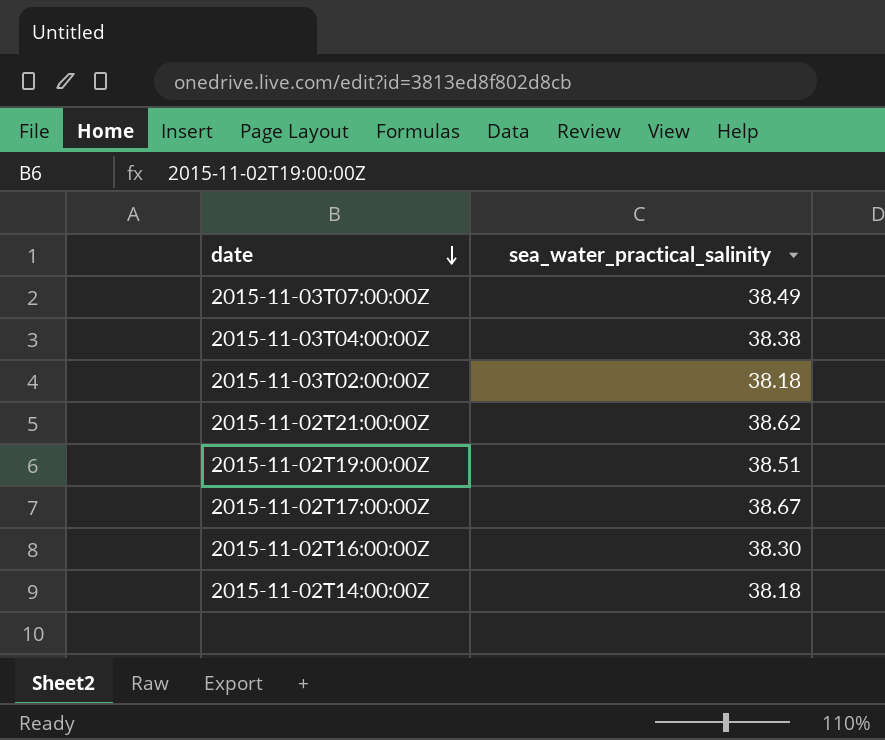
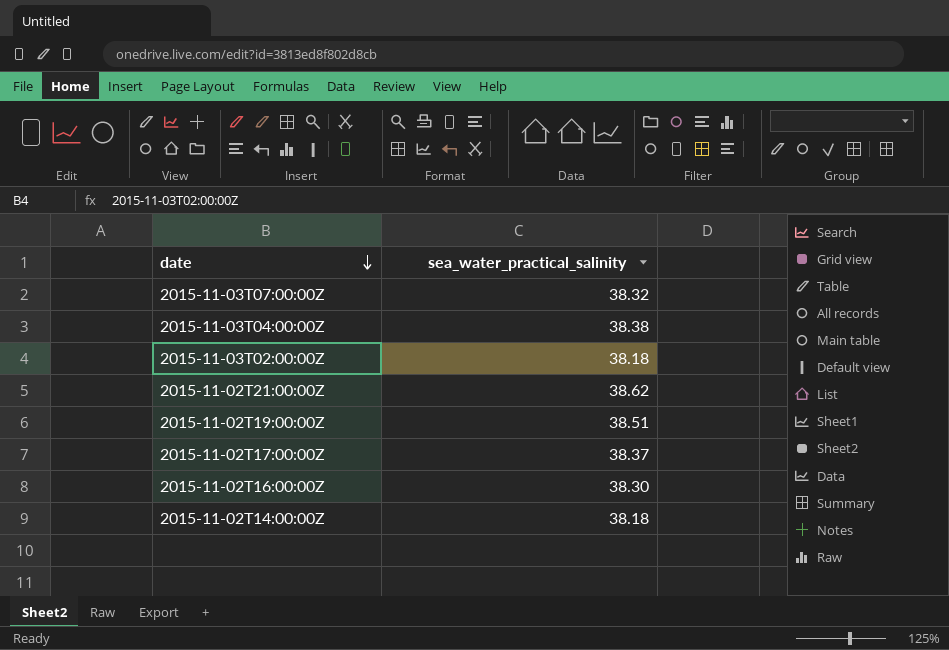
2015-11-03T07:00:00Z | sea_water_practical_salinity: 38.49 -> 38.32
2015-11-02T17:00:00Z | sea_water_practical_salinity: 38.67 -> 38.37

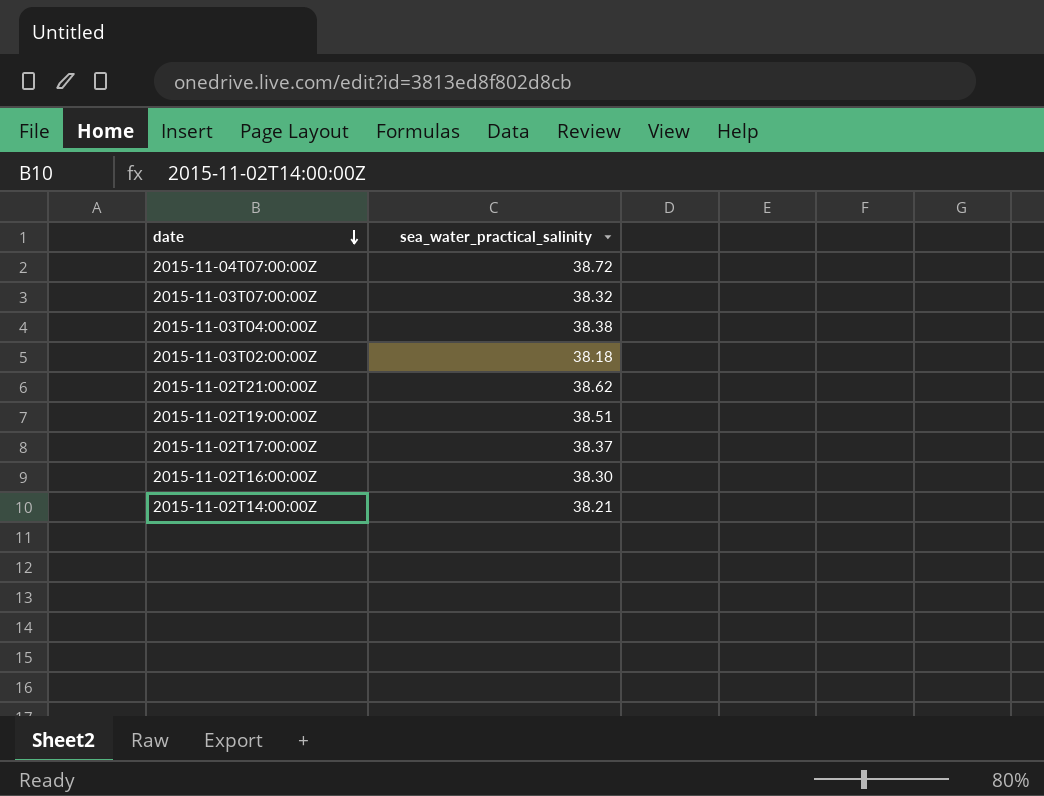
row 2015-11-04T07:00:00Z: none -> 38.72
2015-11-02T14:00:00Z | sea_water_practical_salinity: 38.18 -> 38.21

